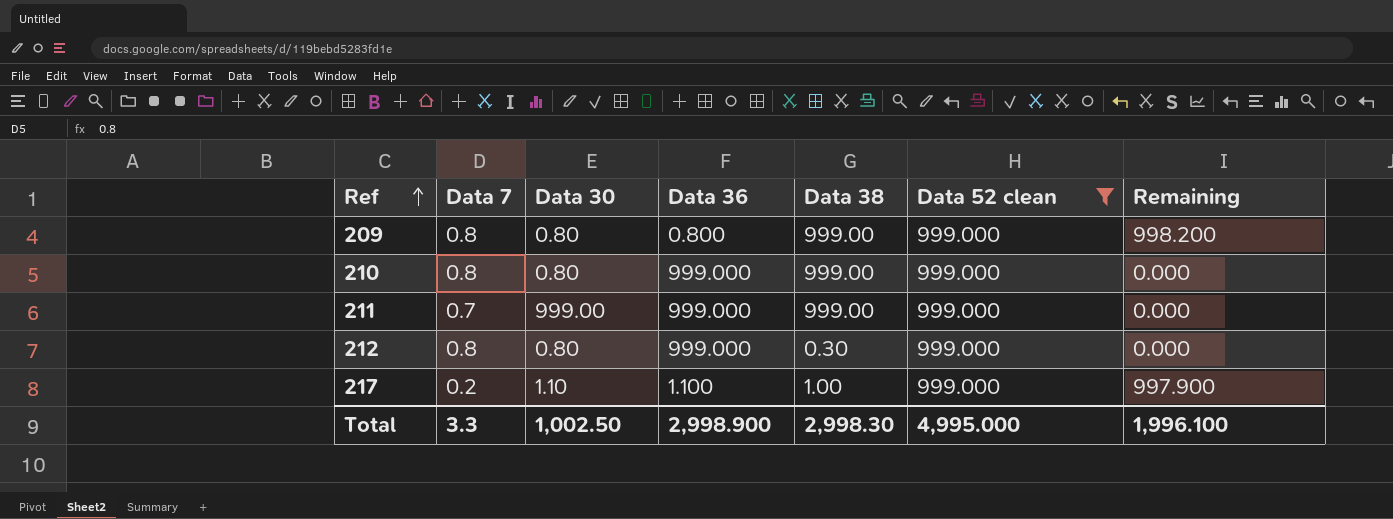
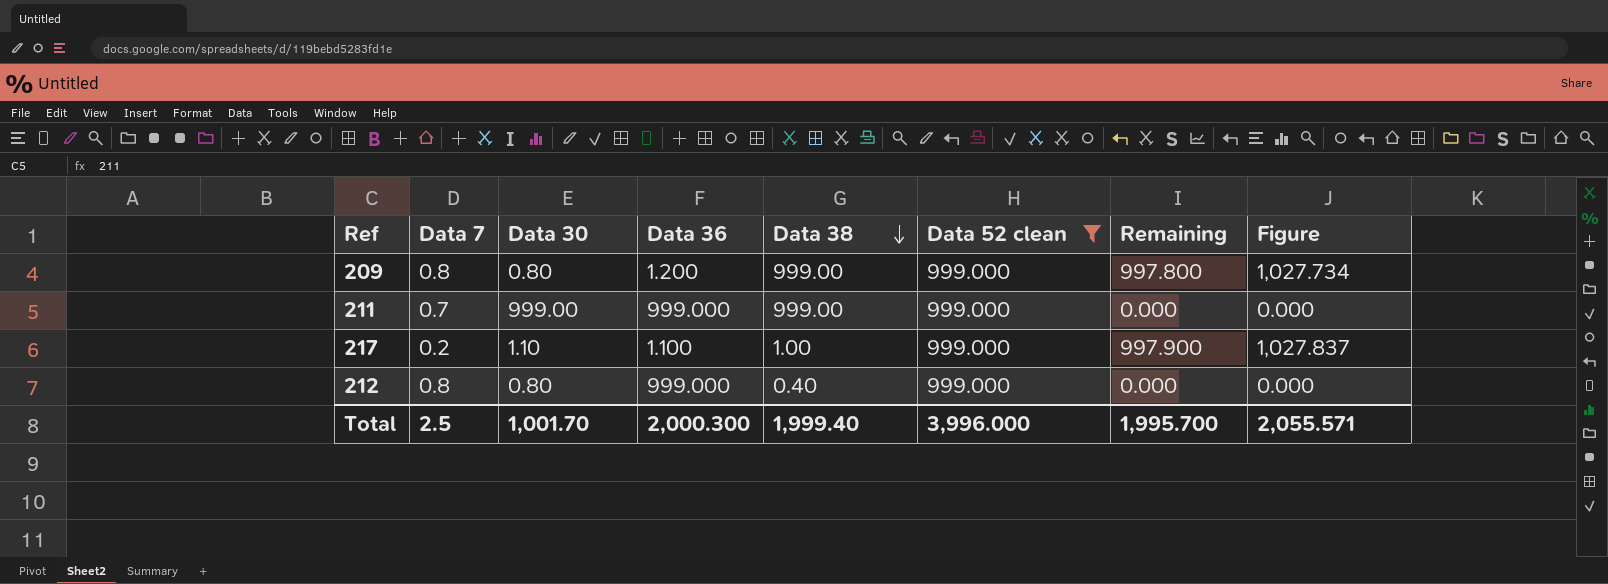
row order: Ref ascending -> Data 38 descending
column Figure | formula: none -> [Remaining] * 1.03
row 210: 0.8 | 0.80 | 999.000 | 999.00 | 999.000 | 0.000 -> none
209 | Data 36: 0.800 -> 1.200
209 | Remaining: 998.200 -> 997.800
212 | Data 38: 0.30 -> 0.40
Total | Data 7: 3.3 -> 2.5
Total | Data 30: 1,002.50 -> 1,001.70
Total | Data 36: 2,998.900 -> 2,000.300
Total | Data 38: 2,998.30 -> 1,999.40
Total | Data 52 clean: 4,995.000 -> 3,996.000
Total | Remaining: 1,996.100 -> 1,995.700

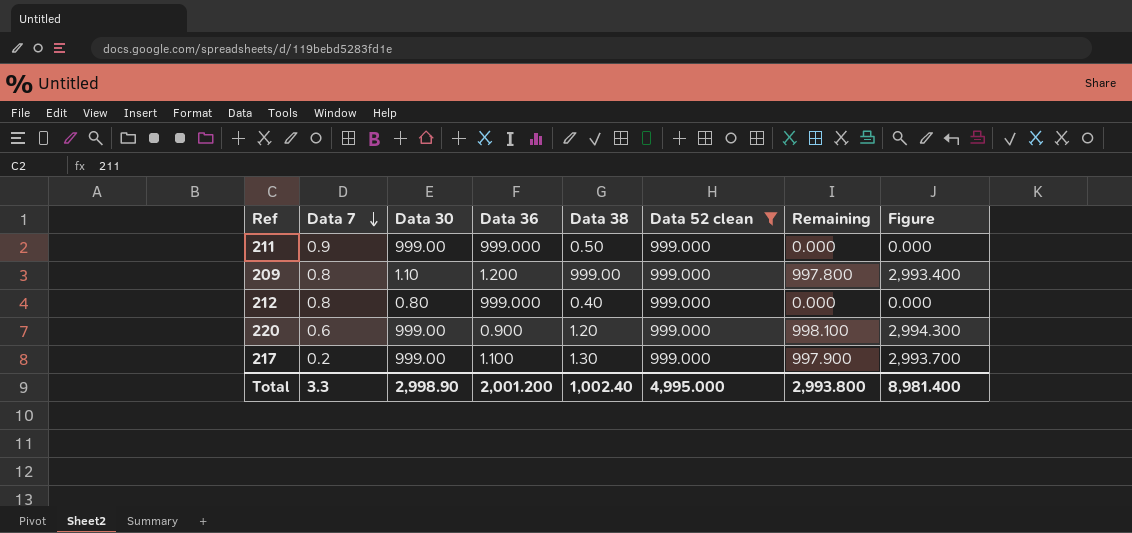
row order: Data 38 descending -> Data 7 descending
column Figure | formula: [Remaining] * 1.03 -> [Remaining] * 3
211 | Data 7: 0.7 -> 0.9
211 | Data 38: 999.00 -> 0.50
209 | Data 30: 0.80 -> 1.10
row 220: none -> 0.6 | 999.00 | 0.900 | 1.20 | 999.000 | 998.100 | 2,994.300
217 | Data 30: 1.10 -> 999.00
217 | Data 38: 1.00 -> 1.30
Total | Data 7: 2.5 -> 3.3
Total | Data 30: 1,001.70 -> 2,998.90
Total | Data 36: 2,000.300 -> 2,001.200
Total | Data 38: 1,999.40 -> 1,002.40
Total | Data 52 clean: 3,996.000 -> 4,995.000
Total | Remaining: 1,995.700 -> 2,993.800
Total | Figure: 2,055.571 -> 8,981.400

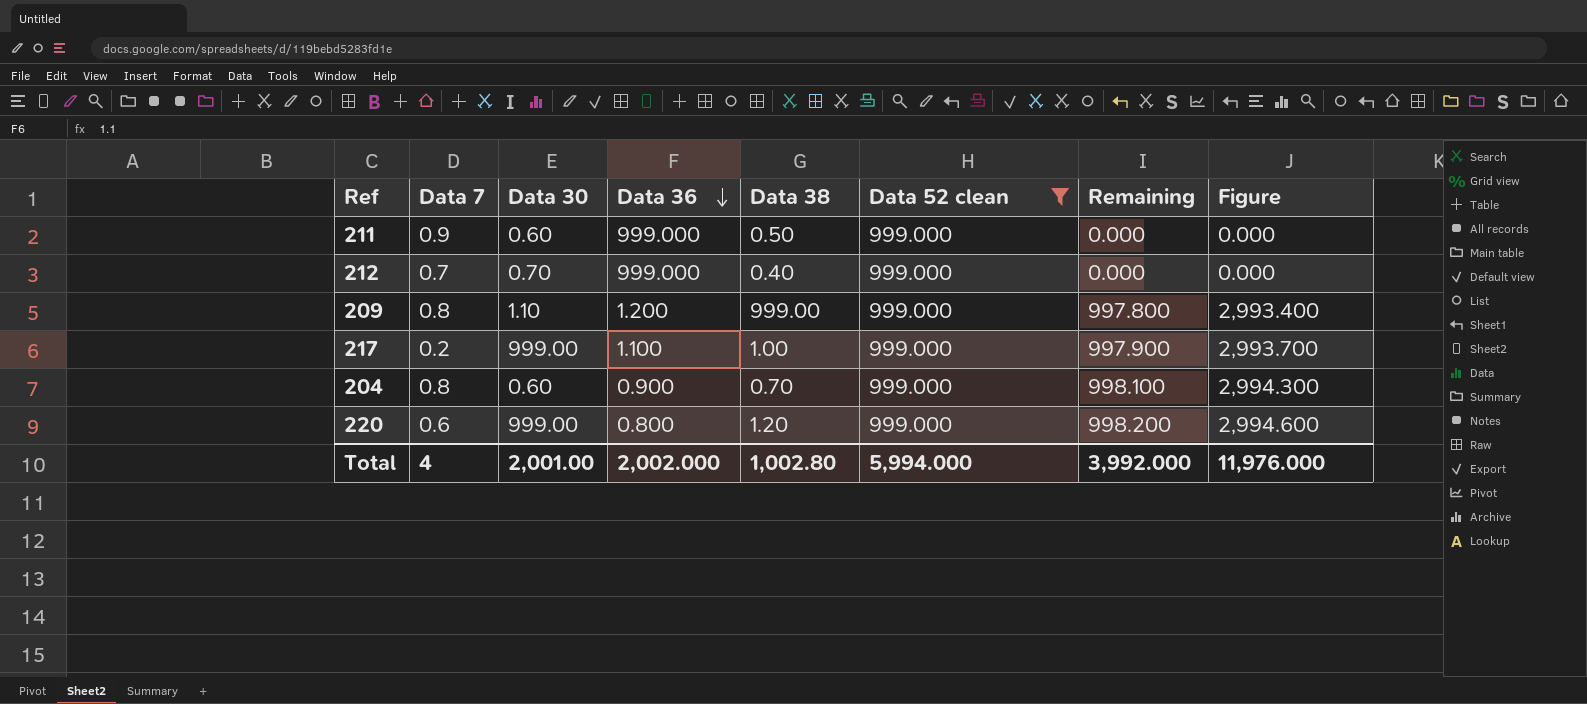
row order: Data 7 descending -> Data 36 descending
211 | Data 30: 999.00 -> 0.60
212 | Data 7: 0.8 -> 0.7
212 | Data 30: 0.80 -> 0.70
217 | Data 38: 1.30 -> 1.00
row 204: none -> 0.8 | 0.60 | 0.900 | 0.70 | 999.000 | 998.100 | 2,994.300
220 | Data 36: 0.900 -> 0.800
220 | Remaining: 998.100 -> 998.200
220 | Figure: 2,994.300 -> 2,994.600
Total | Data 7: 3.3 -> 4
Total | Data 30: 2,998.90 -> 2,001.00
Total | Data 36: 2,001.200 -> 2,002.000
Total | Data 38: 1,002.40 -> 1,002.80
Total | Data 52 clean: 4,995.000 -> 5,994.000
Total | Remaining: 2,993.800 -> 3,992.000
Total | Figure: 8,981.400 -> 11,976.000

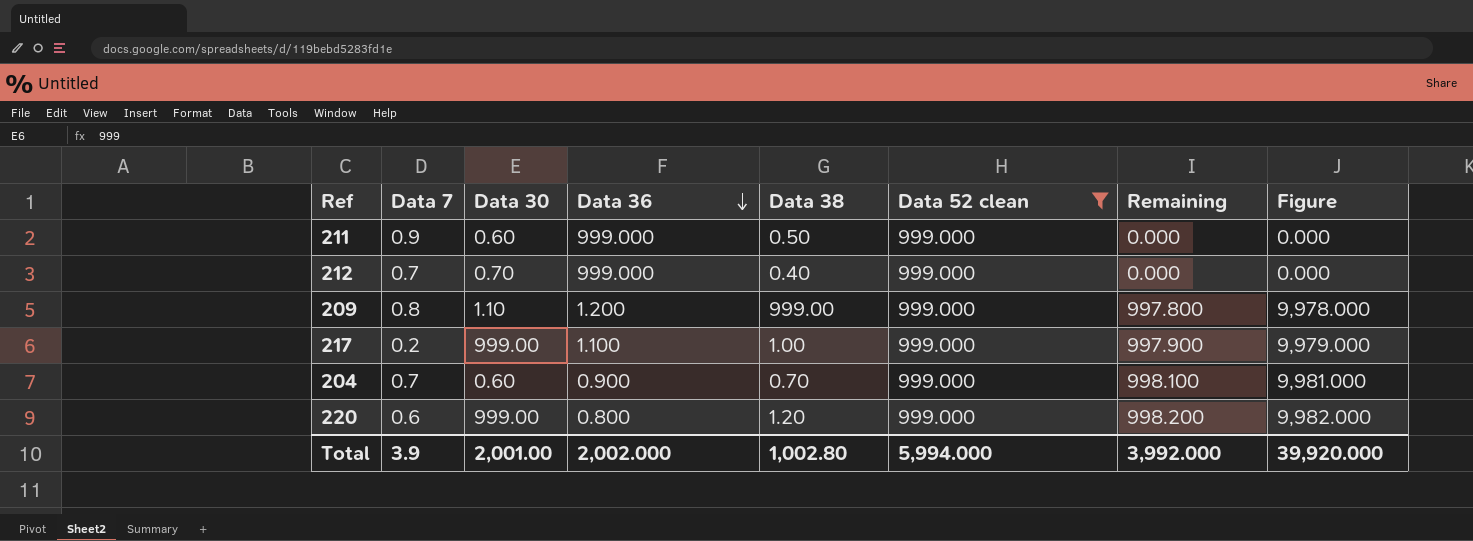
column Figure | formula: [Remaining] * 3 -> [Remaining] * 10
204 | Data 7: 0.8 -> 0.7
Total | Data 7: 4 -> 3.9
Total | Figure: 11,976.000 -> 39,920.000

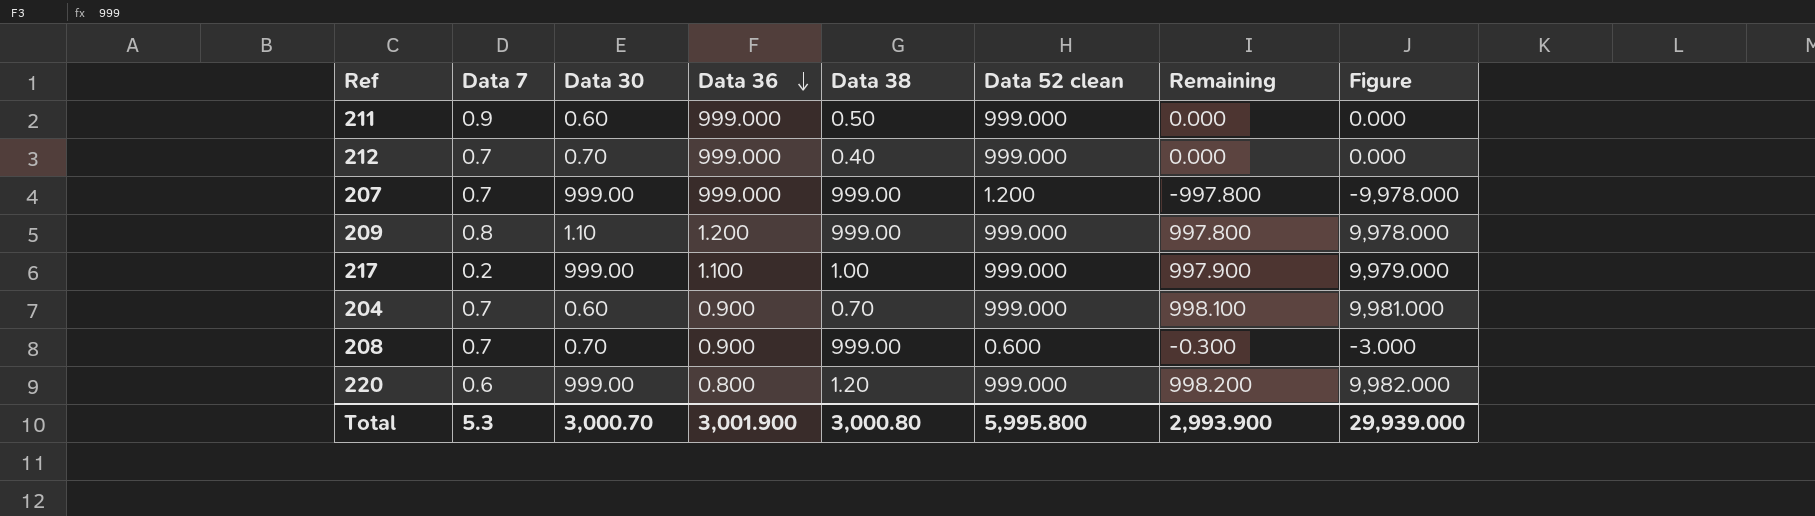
filter: Data 52 clean = 999.000 -> none
Total | Data 7: 3.9 -> 5.3
Total | Data 30: 2,001.00 -> 3,000.70
Total | Data 36: 2,002.000 -> 3,001.900
Total | Data 38: 1,002.80 -> 3,000.80
Total | Data 52 clean: 5,994.000 -> 5,995.800
Total | Remaining: 3,992.000 -> 2,993.900
Total | Figure: 39,920.000 -> 29,939.000

